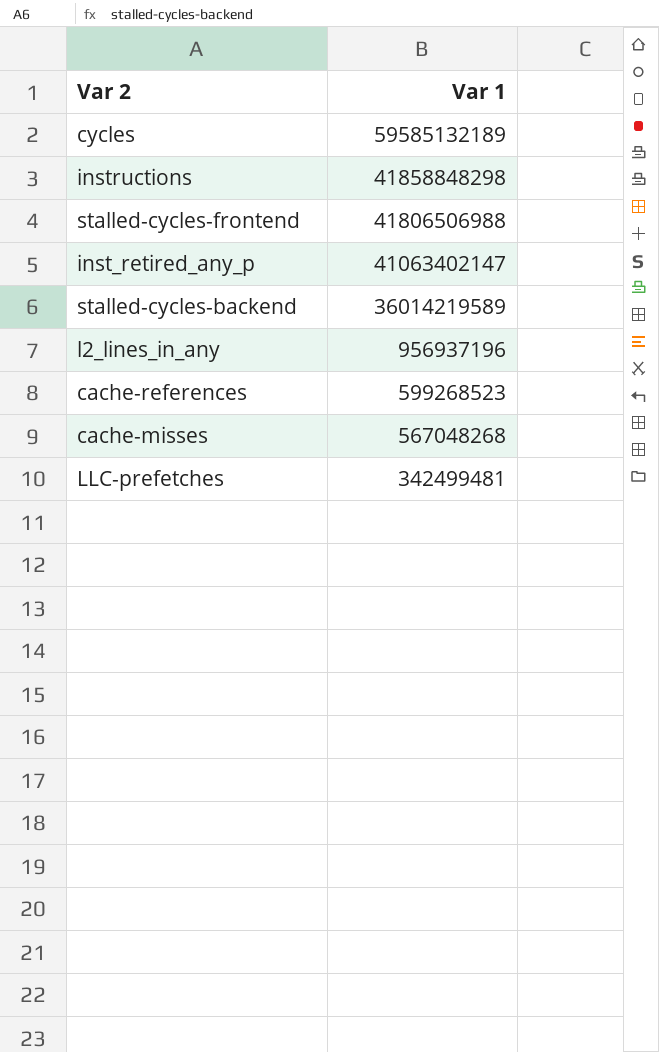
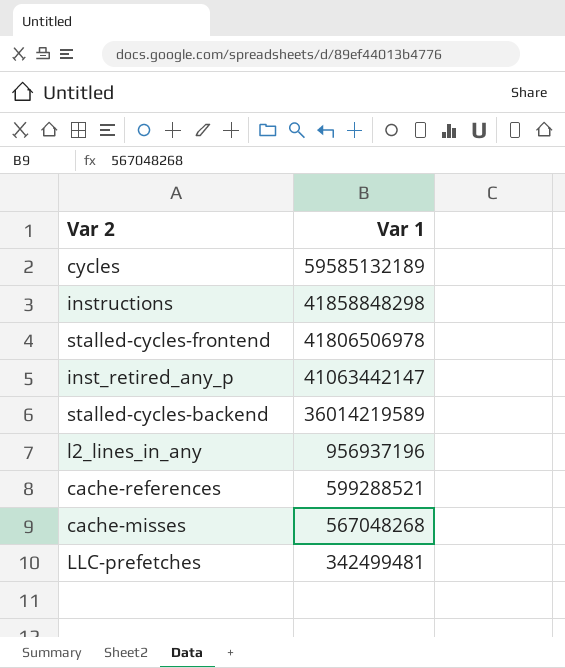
stalled-cycles-frontend | Var 1: 41806506988 -> 41806506978
inst_retired_any_p | Var 1: 41063402147 -> 41063442147
cache-references | Var 1: 599268523 -> 599288521

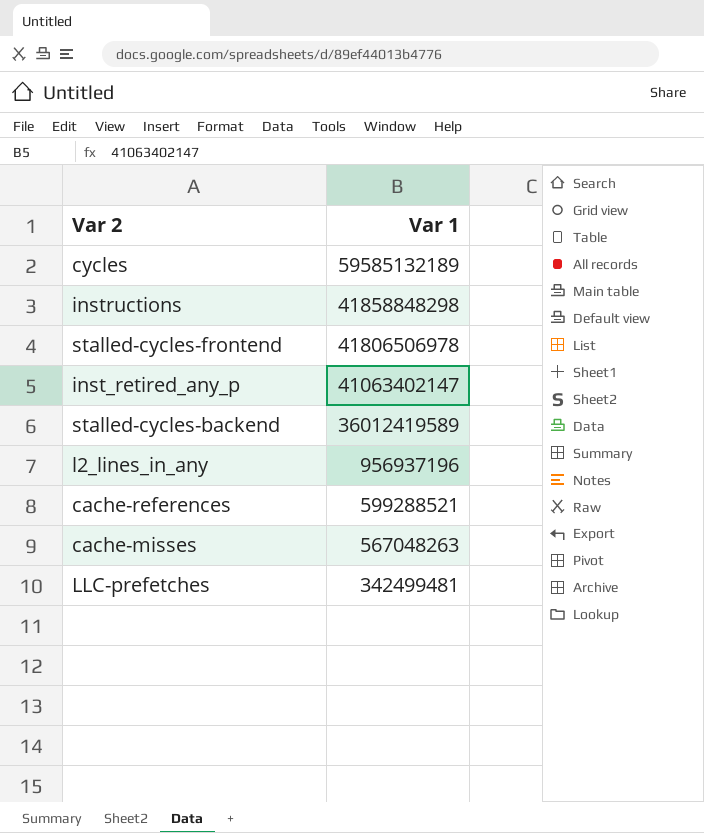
inst_retired_any_p | Var 1: 41063442147 -> 41063402147
stalled-cycles-backend | Var 1: 36014219589 -> 36012419589
cache-misses | Var 1: 567048268 -> 567048263

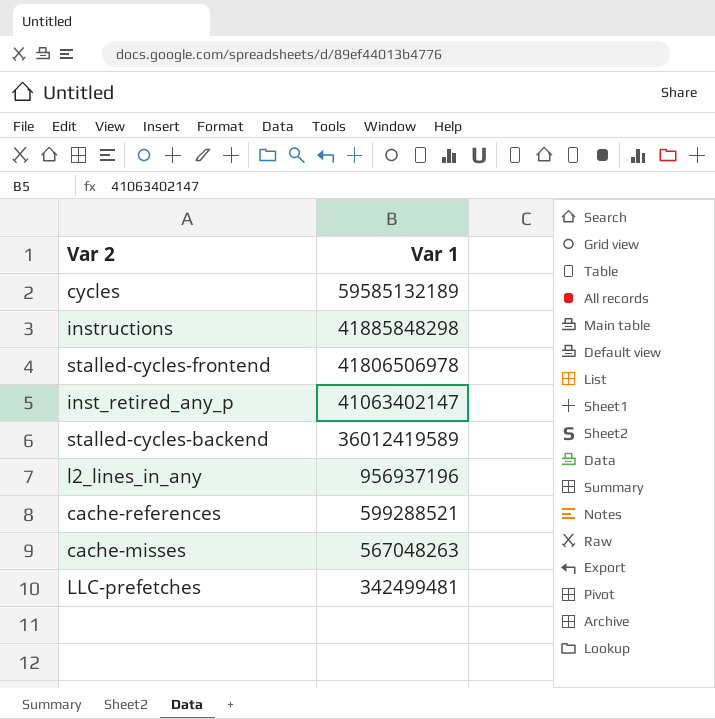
instructions | Var 1: 41858848298 -> 41885848298

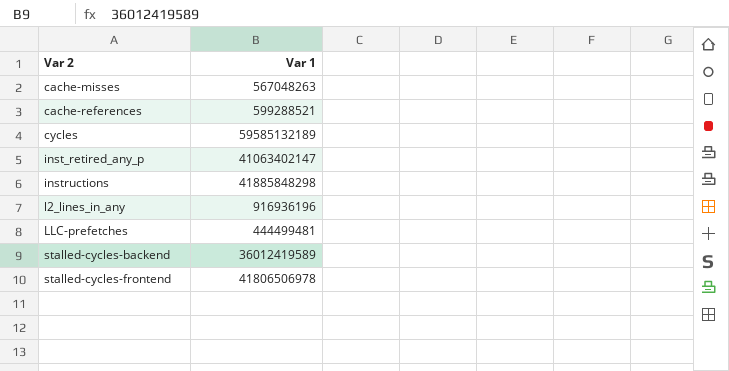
row order: Var 1 descending -> Var 2 ascending
l2_lines_in_any | Var 1: 956937196 -> 916936196
LLC-prefetches | Var 1: 342499481 -> 444499481

